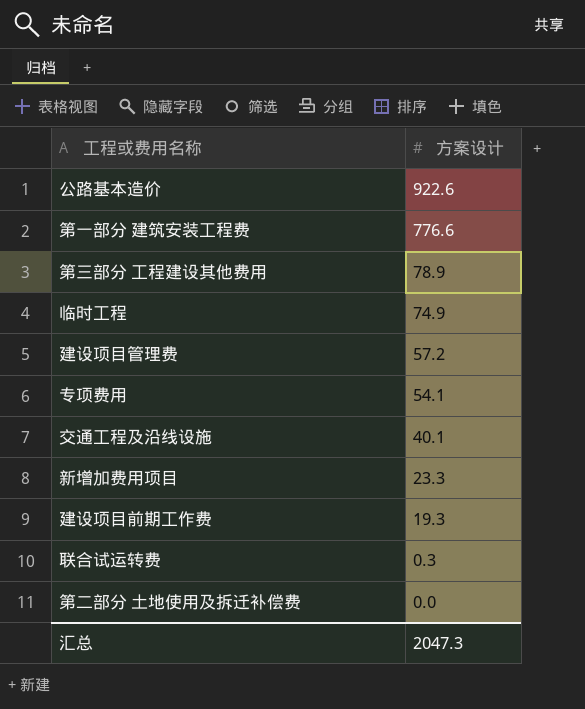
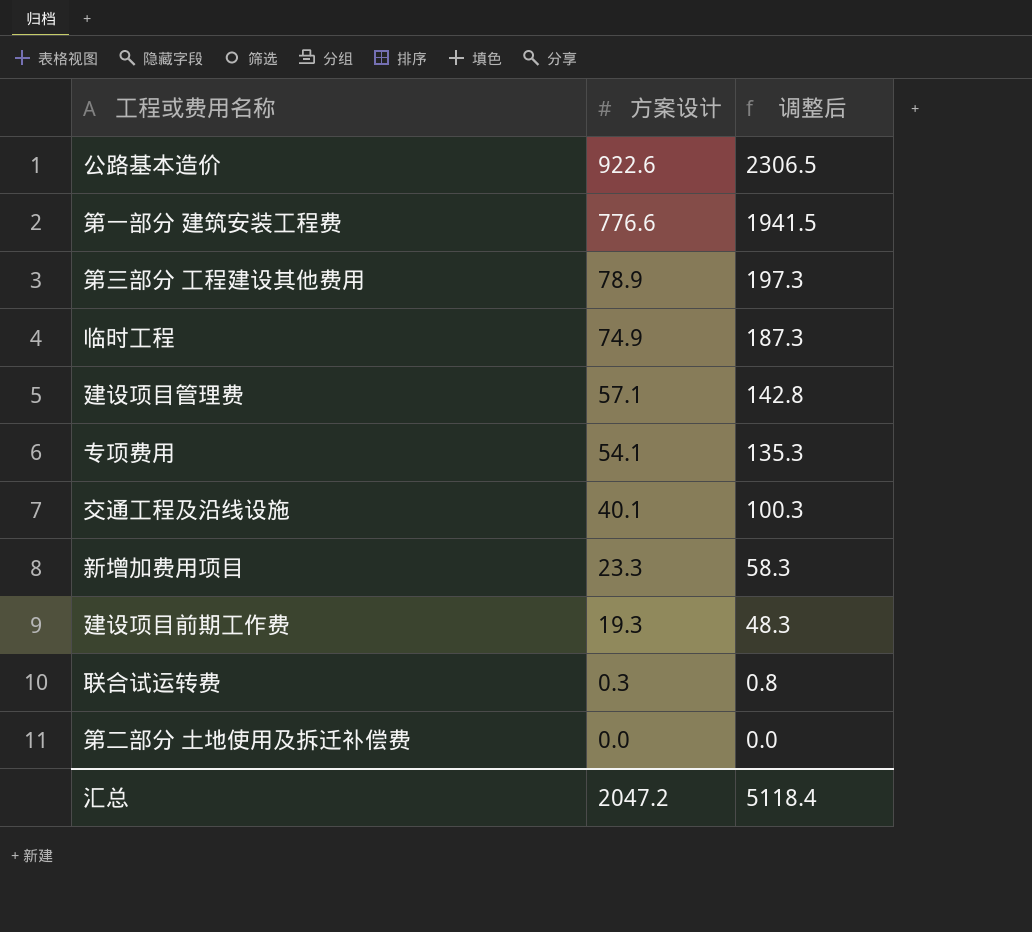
column 调整后 | formula: none -> [方案设计] * 2.5
建设项目管理费 | 方案设计: 57.2 -> 57.1
汇总 | 方案设计: 2047.3 -> 2047.2

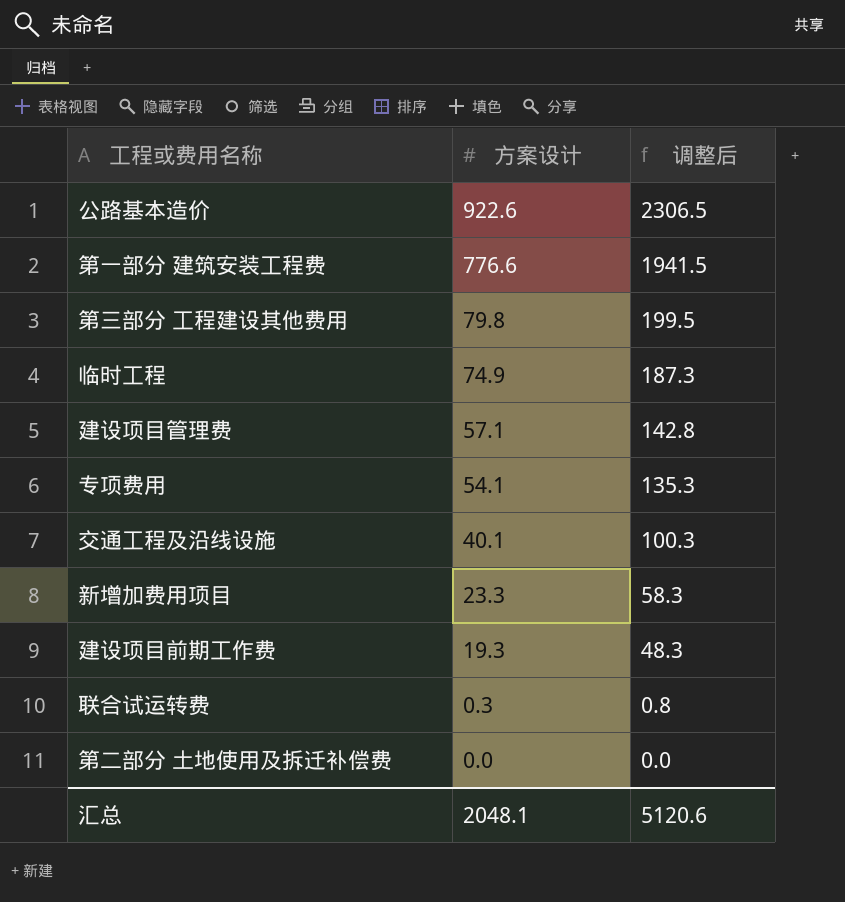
第三部分 工程建设其他费用 | 方案设计: 78.9 -> 79.8
第三部分 工程建设其他费用 | 调整后: 197.3 -> 199.5
汇总 | 方案设计: 2047.2 -> 2048.1
汇总 | 调整后: 5118.4 -> 5120.6

